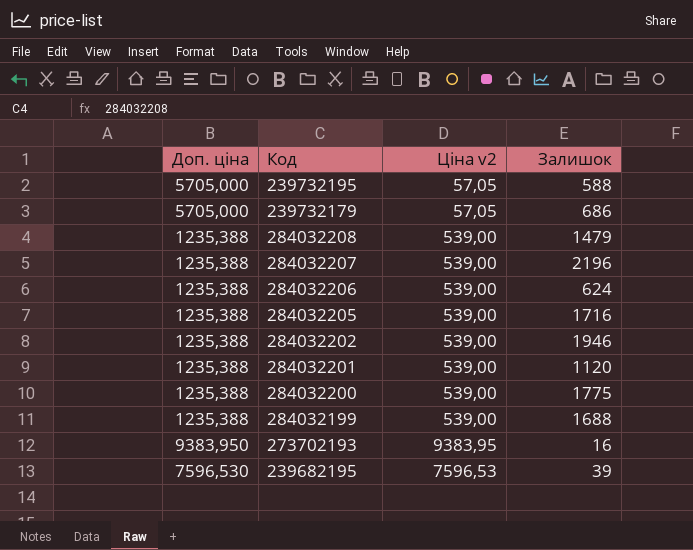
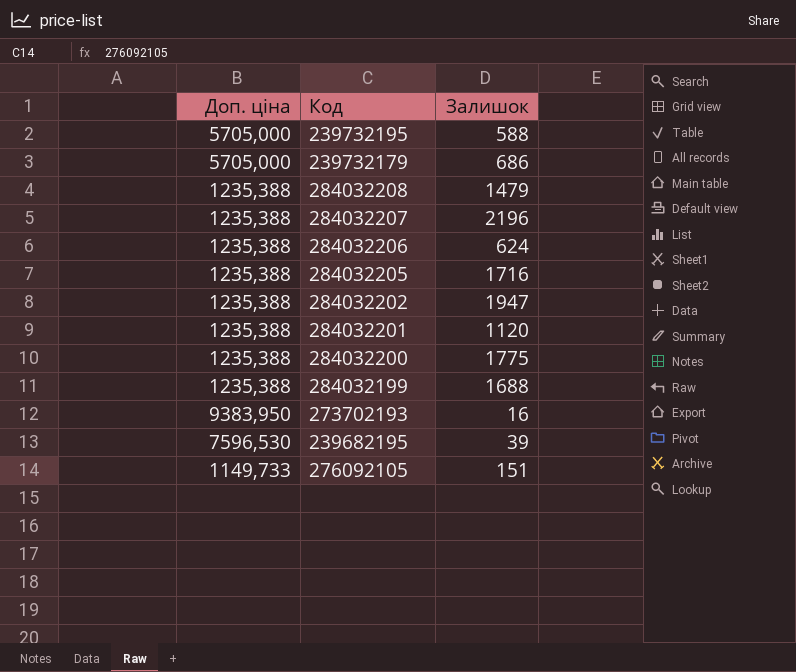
column Ціна v2 | position: 3 -> none
284032202 | Залишок: 1946 -> 1947
row 276092105: none -> 1149,733 | 151

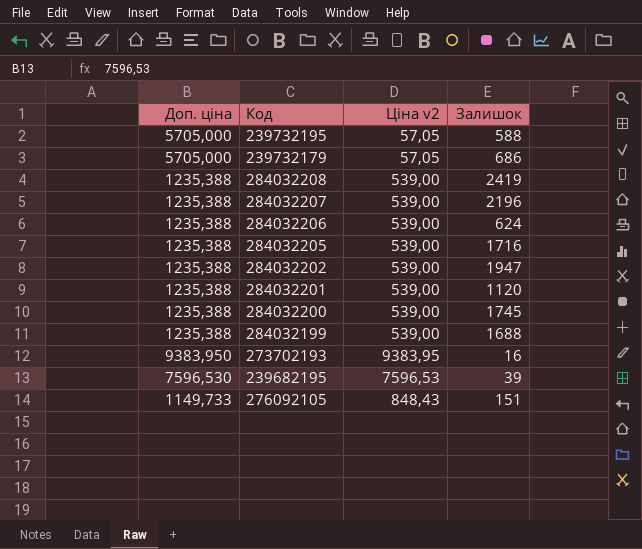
column Ціна v2 | position: none -> 3
284032208 | Залишок: 1479 -> 2419
284032200 | Залишок: 1775 -> 1745

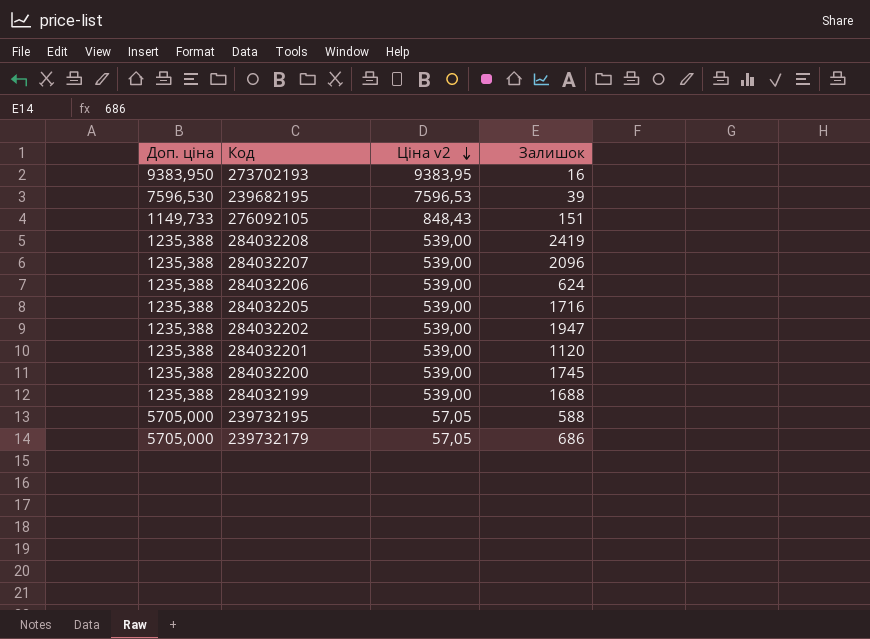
row order: none -> Ціна v2 descending
284032207 | Залишок: 2196 -> 2096

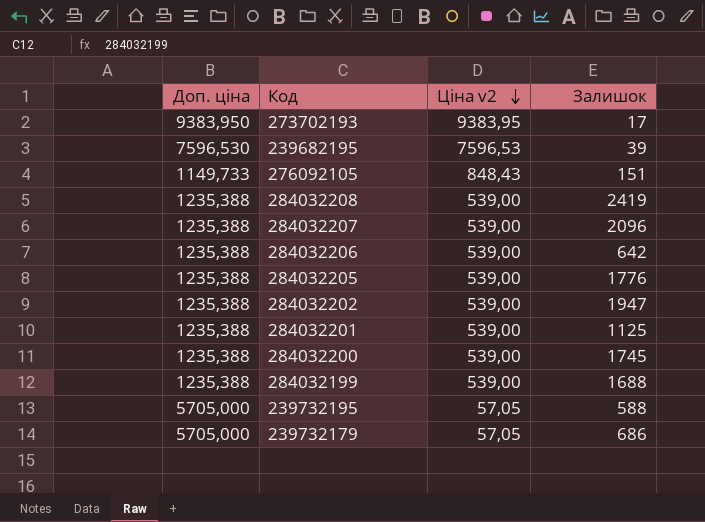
273702193 | Залишок: 16 -> 17
284032206 | Залишок: 624 -> 642
284032205 | Залишок: 1716 -> 1776
284032201 | Залишок: 1120 -> 1125

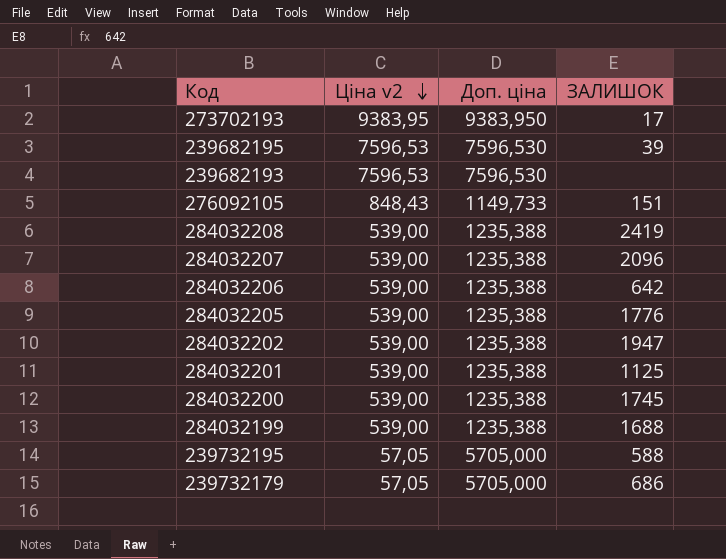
column Доп. ціна | position: 1 -> 3
column name: Залишок -> ЗАЛИШОК
row 239682193: none -> 7596,53 | 7596,530 | none

